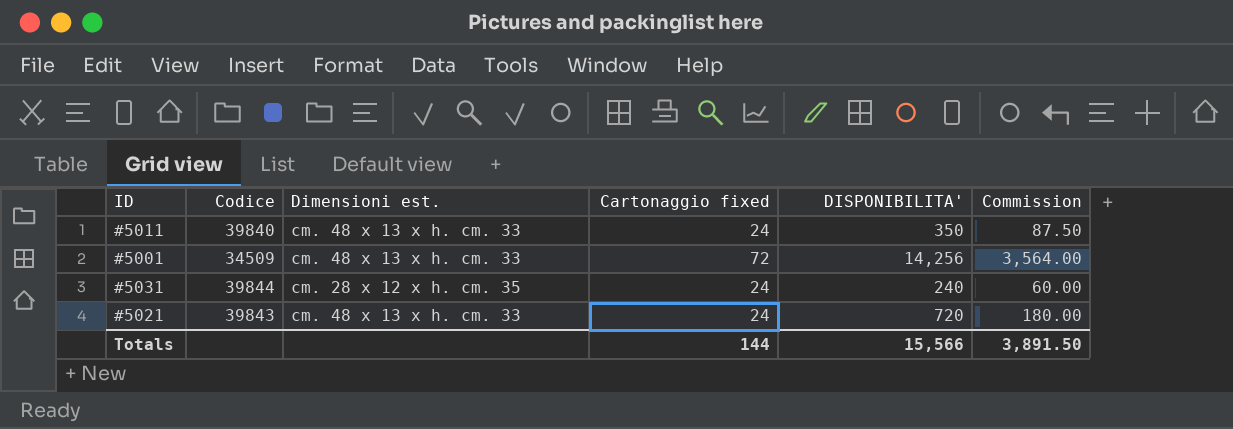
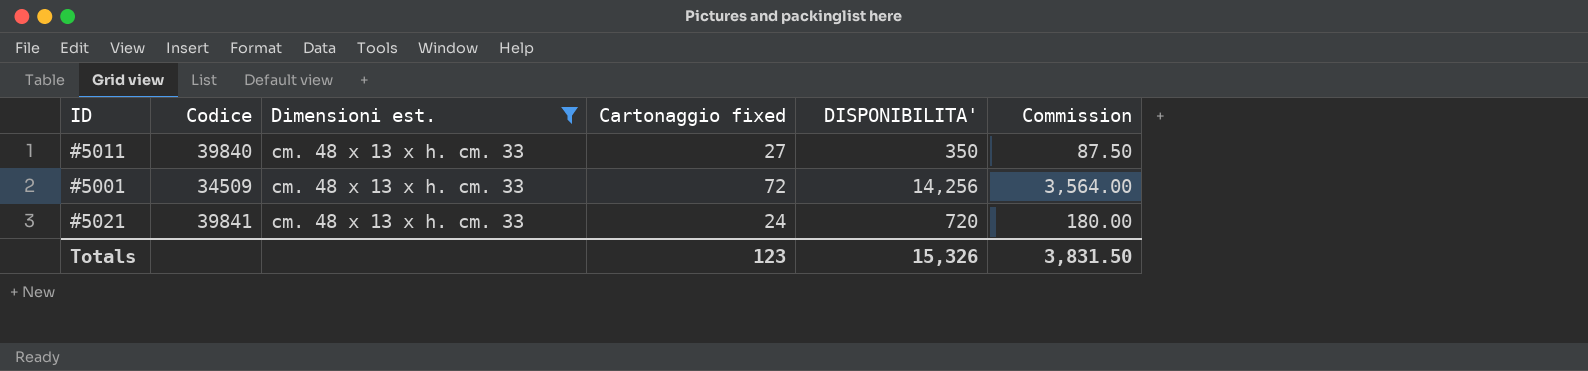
filter: none -> Dimensioni est. = cm. 48 x 13 x h. cm. 33
#5011 | Cartonaggio fixed: 24 -> 27
#5021 | Codice: 39843 -> 39841
Totals | Cartonaggio fixed: 144 -> 123
Totals | DISPONIBILITA': 15,566 -> 15,326
Totals | Commission: 3,891.50 -> 3,831.50

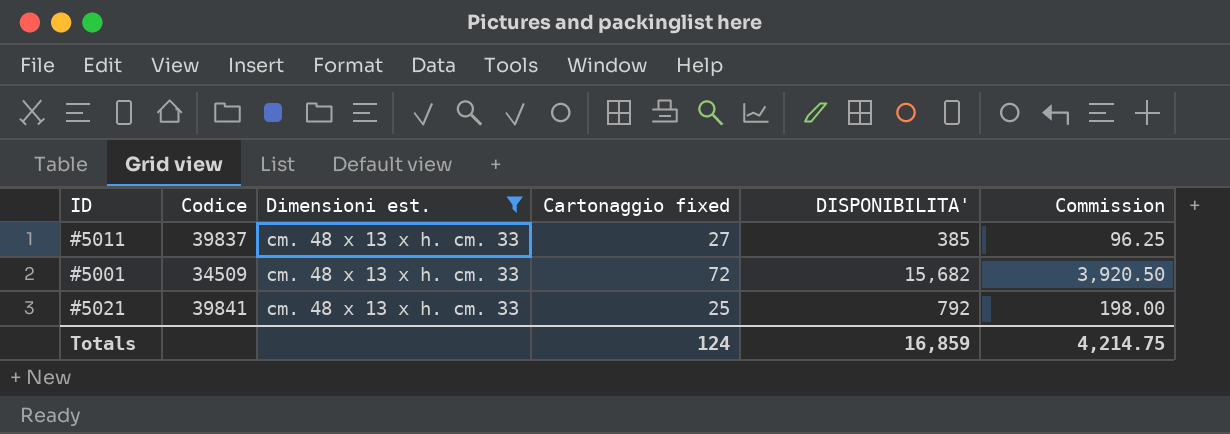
#5011 | Codice: 39840 -> 39837
#5011 | DISPONIBILITA': 350 -> 385
#5011 | Commission: 87.50 -> 96.25
#5001 | DISPONIBILITA': 14,256 -> 15,682
#5001 | Commission: 3,564.00 -> 3,920.50
#5021 | Cartonaggio fixed: 24 -> 25
#5021 | DISPONIBILITA': 720 -> 792
#5021 | Commission: 180.00 -> 198.00
Totals | Cartonaggio fixed: 123 -> 124
Totals | DISPONIBILITA': 15,326 -> 16,859
Totals | Commission: 3,831.50 -> 4,214.75

